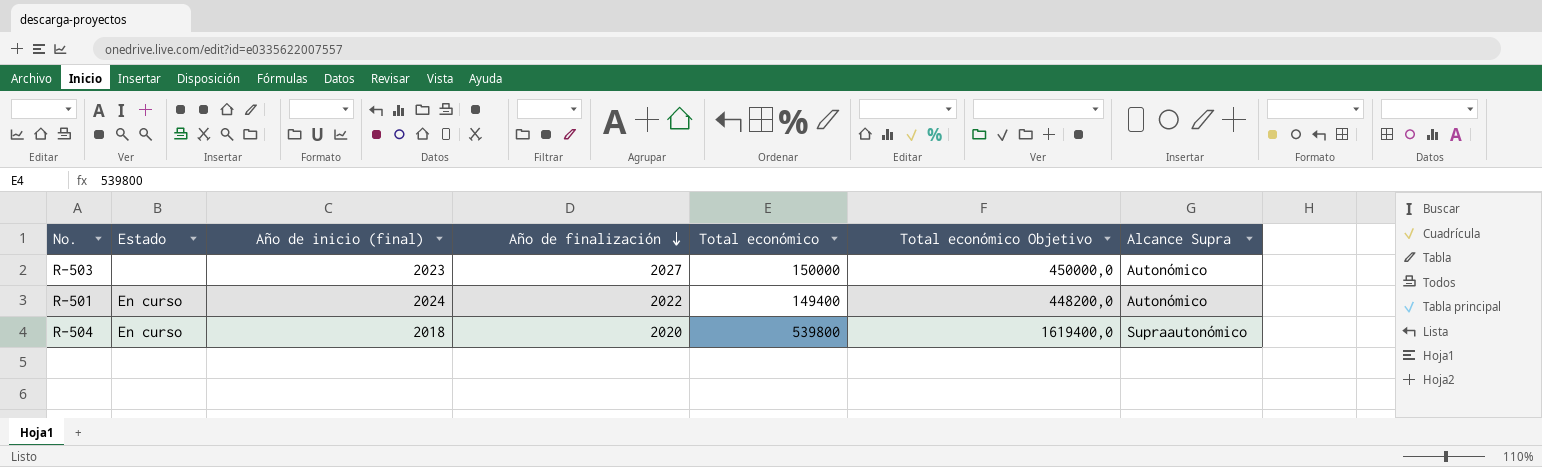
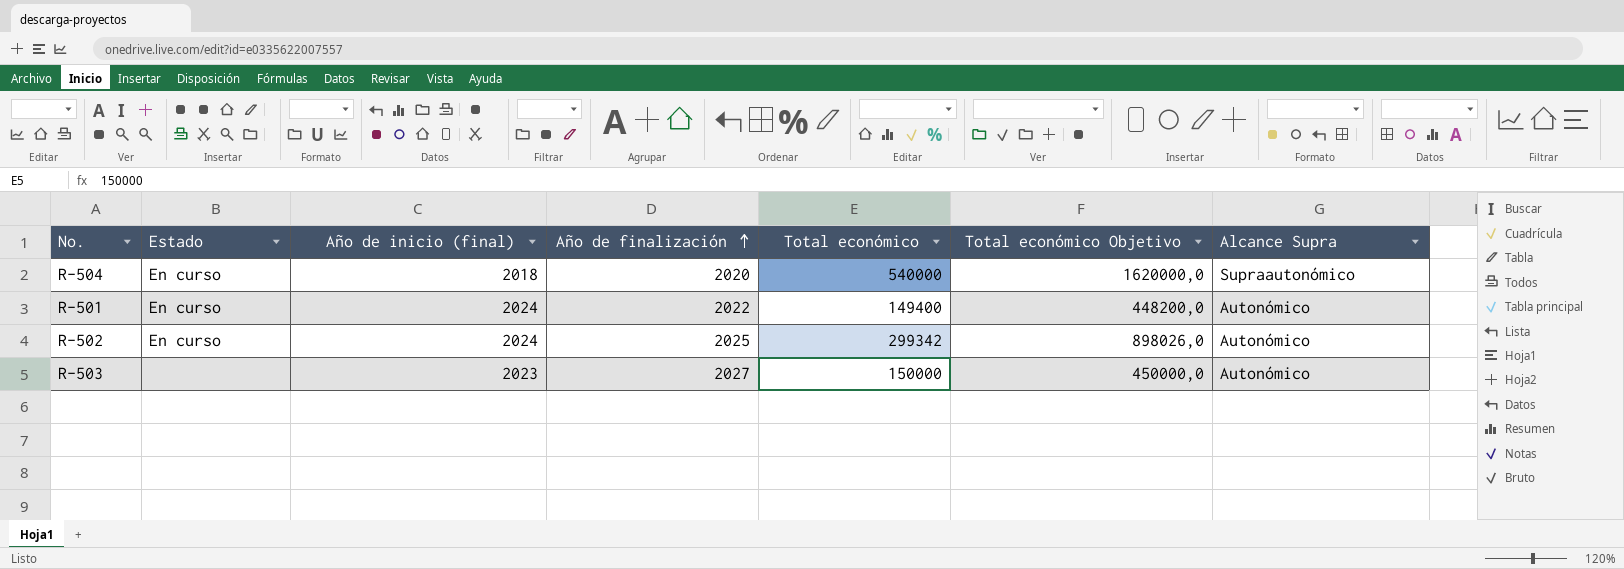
row order: Año de finalización descending -> Año de finalización ascending
R-504 | Total económico: 539800 -> 540000
R-504 | Total económico Objetivo: 1619400,0 -> 1620000,0
row R-502: none -> En curso | 2024 | 2025 | 299342 | 898026,0 | Autonómico

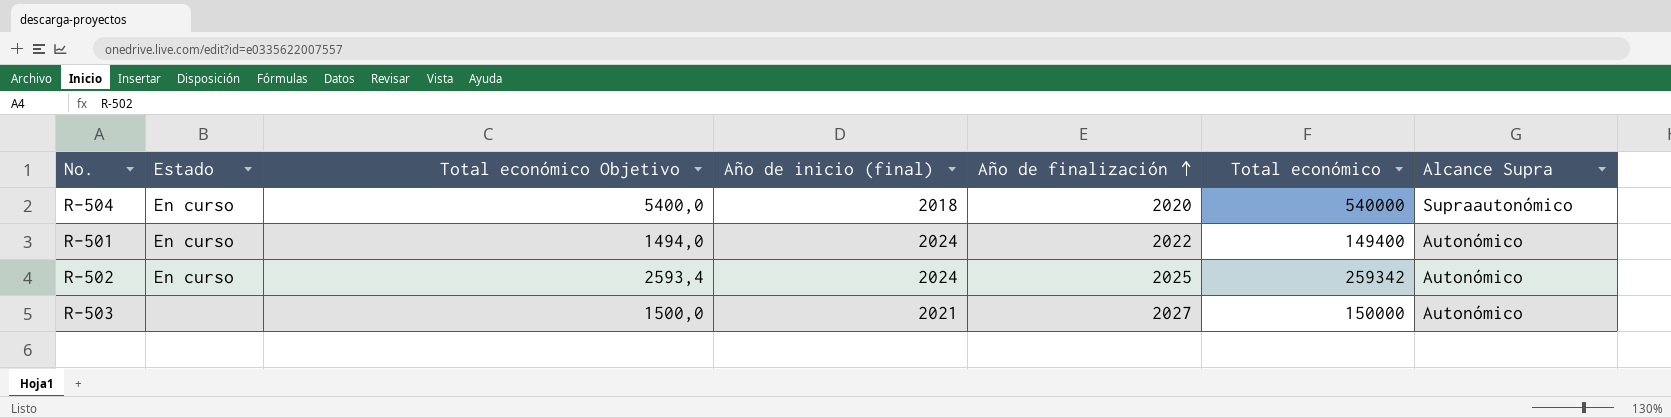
column Total económico Objetivo | formula: [Total económico] * 3 -> [Total económico] * 0,01
column Total económico Objetivo | position: 6 -> 3
R-502 | Total económico: 299342 -> 259342
R-503 | Año de inicio (final): 2023 -> 2021

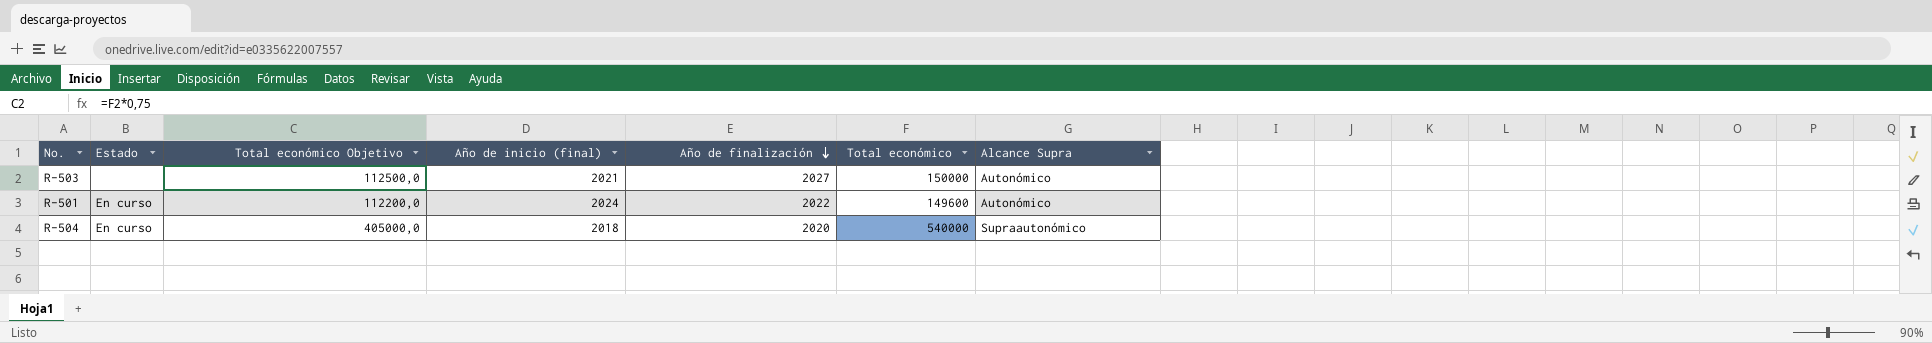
row order: Año de finalización ascending -> Año de finalización descending
column Total económico Objetivo | formula: [Total económico] * 0,01 -> [Total económico] * 0,75
row R-502: En curso | 2593,4 | 2024 | 2025 | 259342 | Autonómico -> none
R-501 | Total económico: 149400 -> 149600

